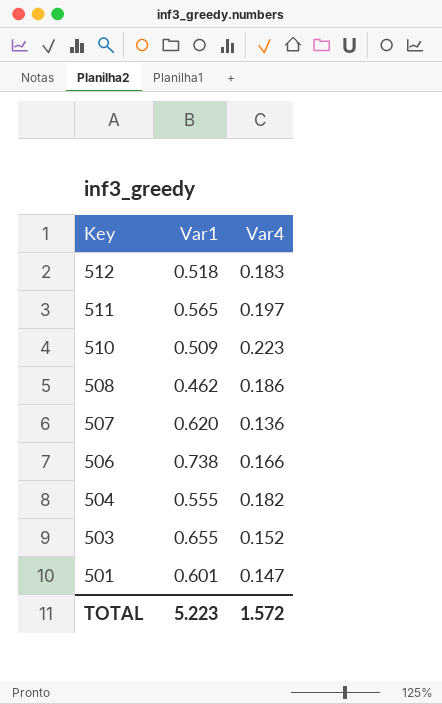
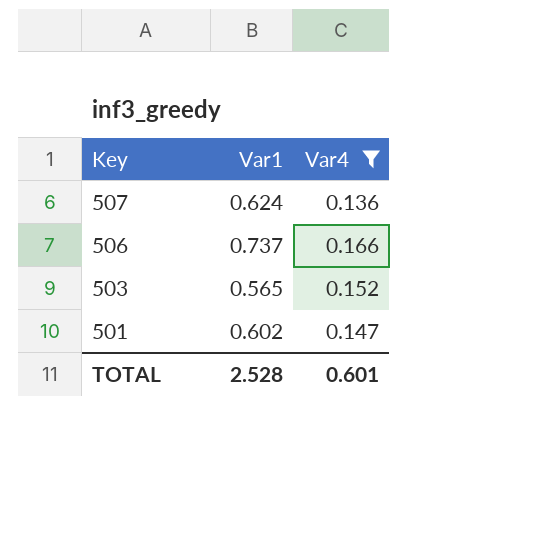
filter: none -> Var4 <= 0.166
507 | Var1: 0.620 -> 0.624
506 | Var1: 0.738 -> 0.737
503 | Var1: 0.655 -> 0.565
501 | Var1: 0.601 -> 0.602
TOTAL | Var1: 5.223 -> 2.528
TOTAL | Var4: 1.572 -> 0.601

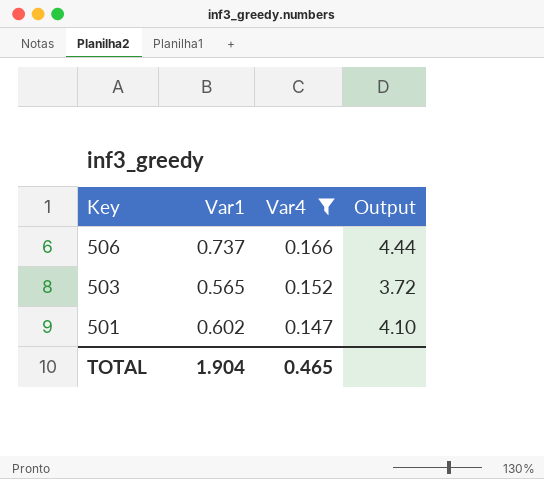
column Output | formula: none -> [Var1] / [Var4]
row 507: 0.624 | 0.136 -> none
TOTAL | Var1: 2.528 -> 1.904
TOTAL | Var4: 0.601 -> 0.465

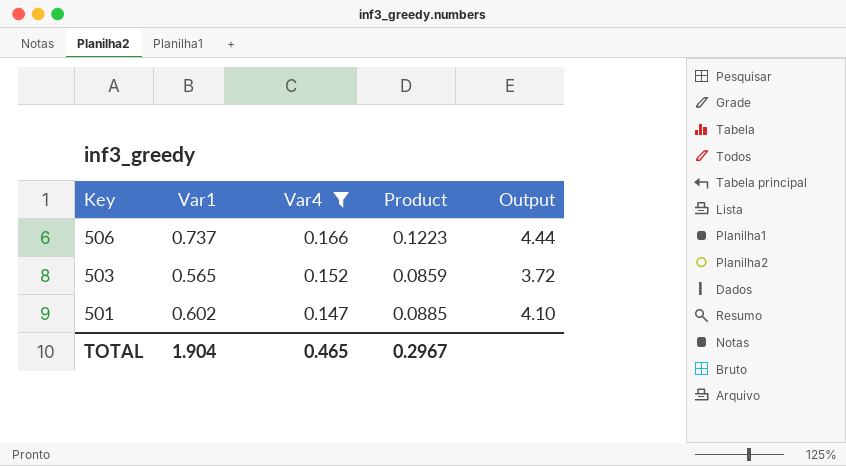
column Product | formula: none -> [Var1] * [Var4]

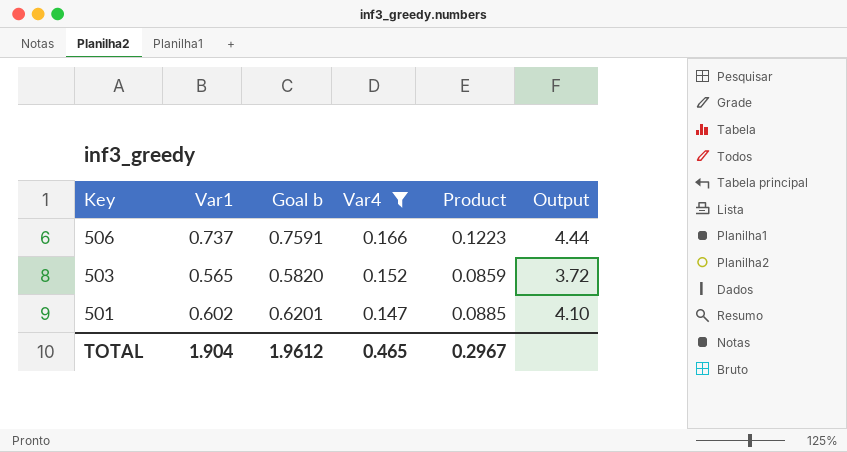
column Goal b | formula: none -> [Var1] * 1.03

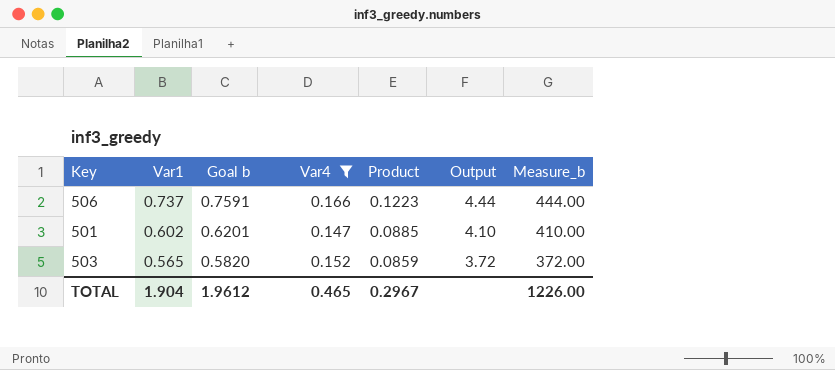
row order: Key descending -> Var1 descending
column Measure_b | formula: none -> [Output] * 100

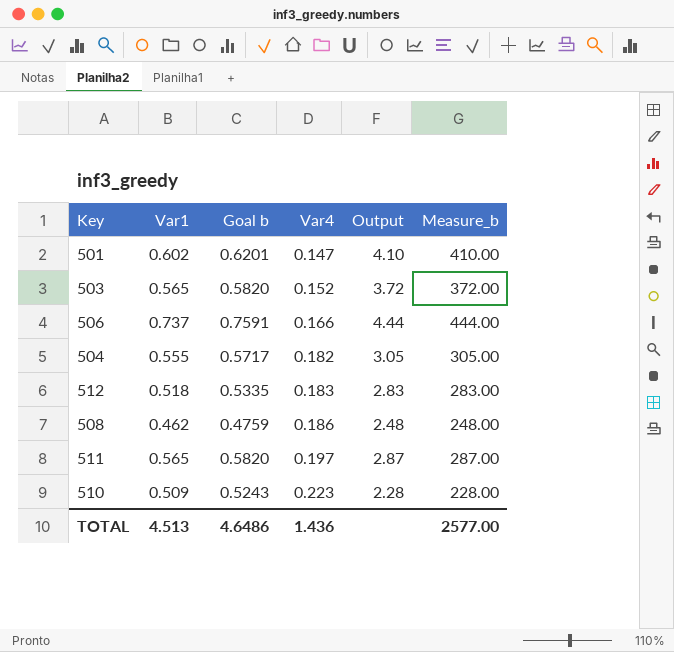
filter: Var4 <= 0.166 -> none
row order: Var1 descending -> Var4 ascending
column Product | formula: [Var1] * [Var4] -> none
TOTAL | Var1: 1.904 -> 4.513
TOTAL | Goal b: 1.9612 -> 4.6486
TOTAL | Var4: 0.465 -> 1.436
TOTAL | Measure_b: 1226.00 -> 2577.00

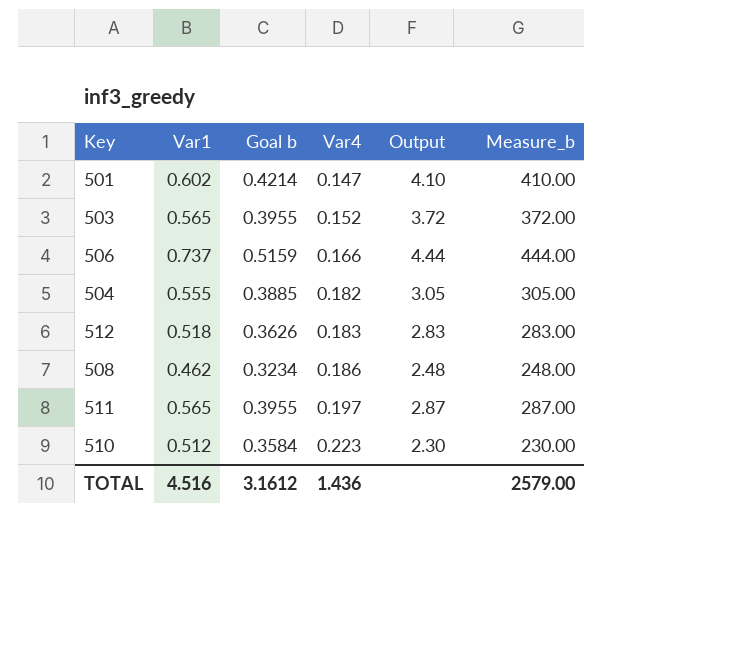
column Goal b | formula: [Var1] * 1.03 -> [Var1] * 0.7
510 | Var1: 0.509 -> 0.512
510 | Output: 2.28 -> 2.30
510 | Measure_b: 228.00 -> 230.00
TOTAL | Var1: 4.513 -> 4.516
TOTAL | Goal b: 4.6486 -> 3.1612
TOTAL | Measure_b: 2577.00 -> 2579.00

